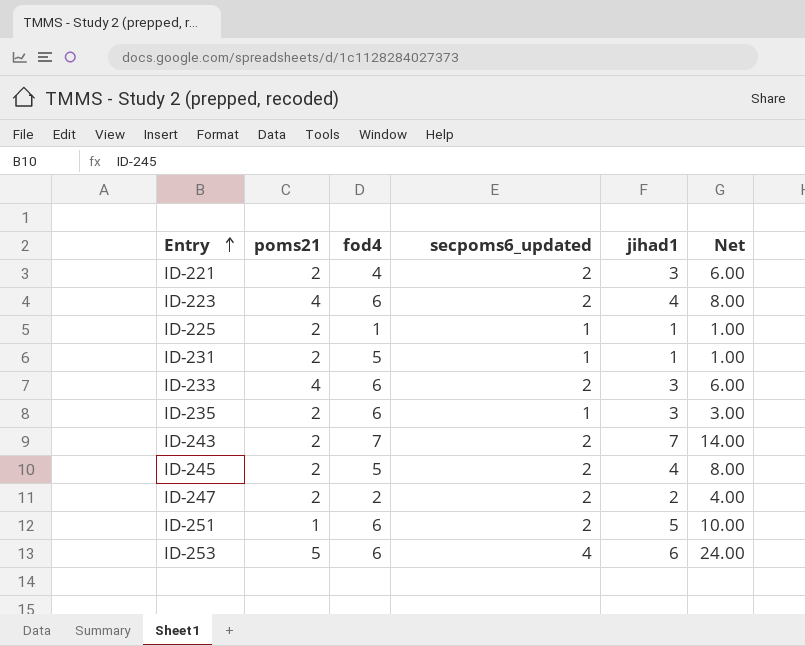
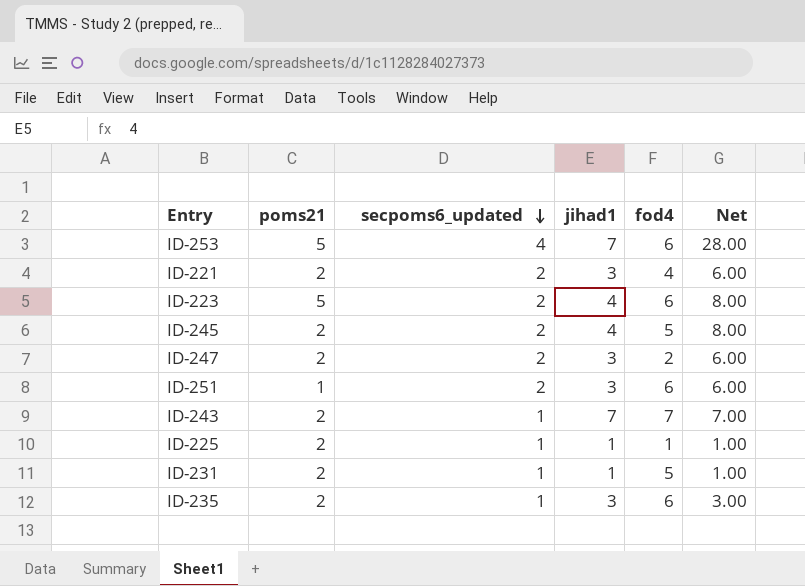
row order: Entry ascending -> secpoms6_updated descending
column fod4 | position: 3 -> 5
row ID-233: 4 | 6 | 2 | 3 | 6.00 -> none
ID-253 | jihad1: 6 -> 7
ID-253 | Net: 24.00 -> 28.00
ID-223 | poms21: 4 -> 5
ID-247 | jihad1: 2 -> 3
ID-247 | Net: 4.00 -> 6.00
ID-251 | jihad1: 5 -> 3
ID-251 | Net: 10.00 -> 6.00
ID-243 | secpoms6_updated: 2 -> 1
ID-243 | Net: 14.00 -> 7.00

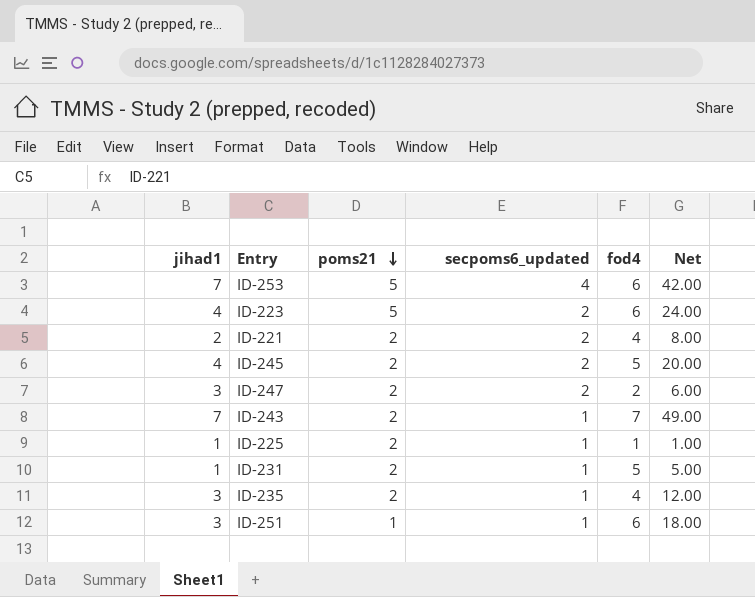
row order: secpoms6_updated descending -> poms21 descending
column jihad1 | position: 4 -> 1
column Net | formula: [secpoms6_updated] * [jihad1] -> [jihad1] * [fod4]
ID-221 | jihad1: 3 -> 2
ID-235 | fod4: 6 -> 4
ID-251 | secpoms6_updated: 2 -> 1

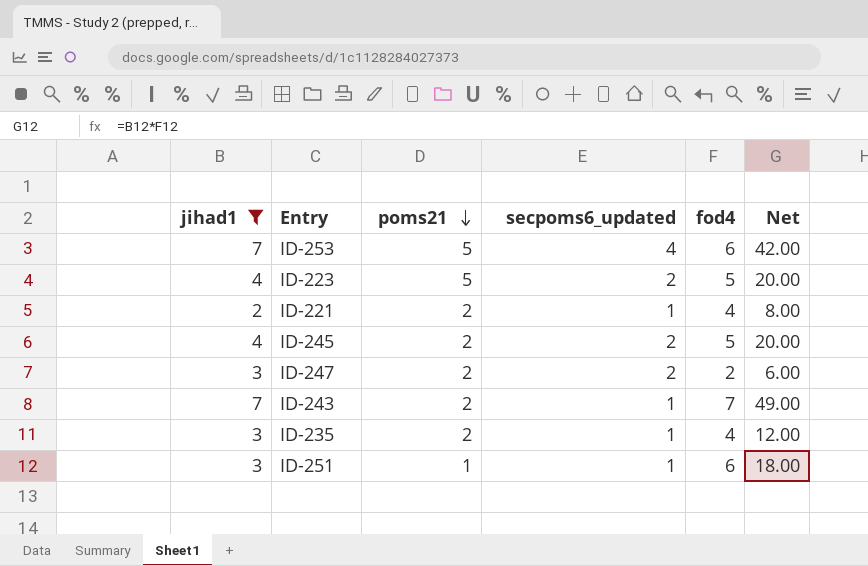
filter: none -> jihad1 != 1
ID-223 | fod4: 6 -> 5
ID-223 | Net: 24.00 -> 20.00
ID-221 | secpoms6_updated: 2 -> 1

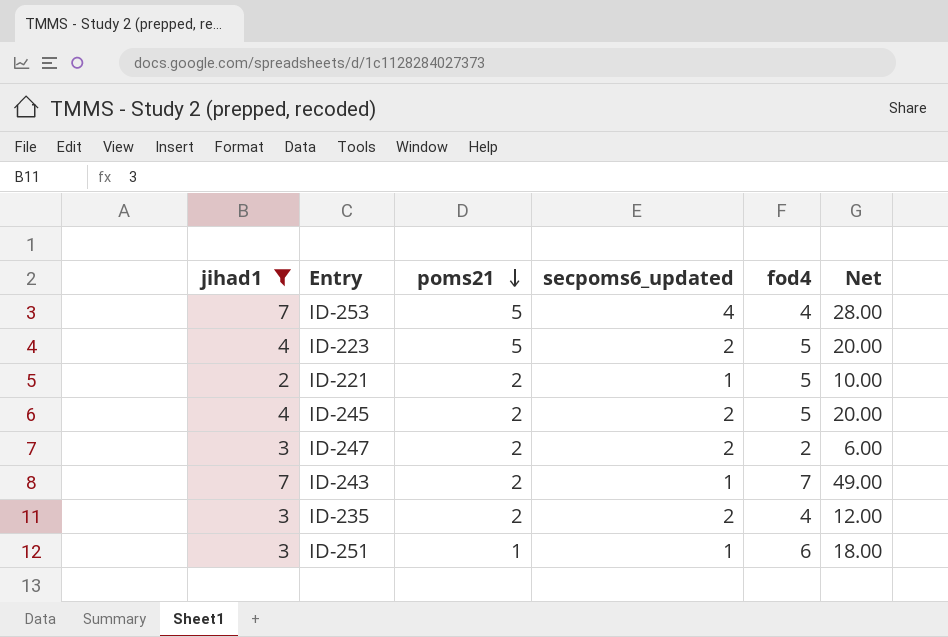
ID-253 | fod4: 6 -> 4
ID-253 | Net: 42.00 -> 28.00
ID-221 | fod4: 4 -> 5
ID-221 | Net: 8.00 -> 10.00
ID-235 | secpoms6_updated: 1 -> 2

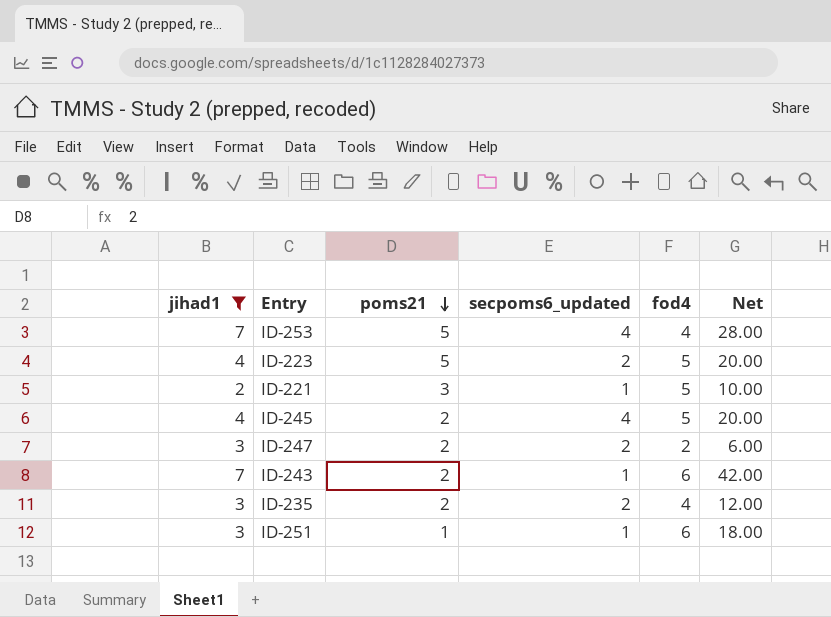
ID-221 | poms21: 2 -> 3
ID-245 | secpoms6_updated: 2 -> 4
ID-243 | fod4: 7 -> 6
ID-243 | Net: 49.00 -> 42.00

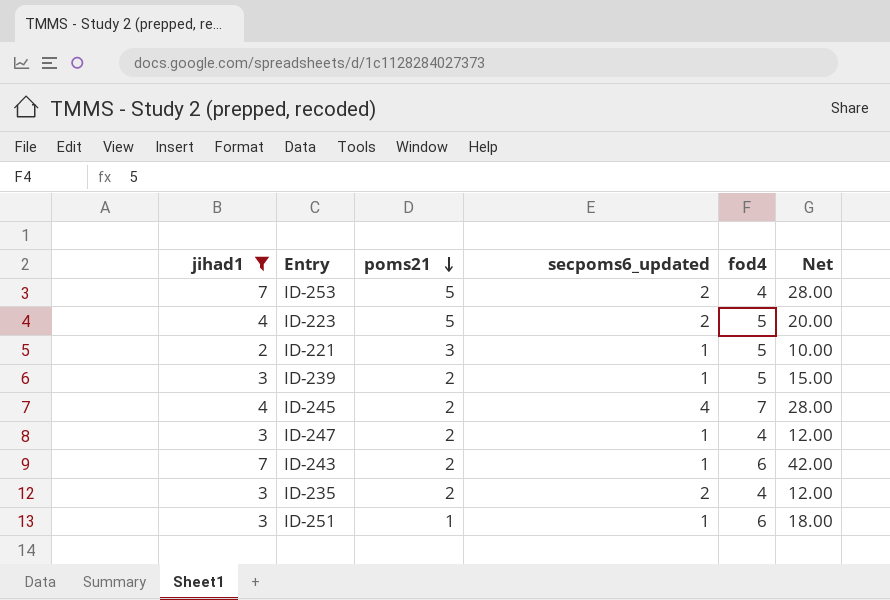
ID-253 | secpoms6_updated: 4 -> 2
row ID-239: none -> 3 | 2 | 1 | 5 | 15.00
ID-245 | fod4: 5 -> 7
ID-245 | Net: 20.00 -> 28.00
ID-247 | secpoms6_updated: 2 -> 1
ID-247 | fod4: 2 -> 4
ID-247 | Net: 6.00 -> 12.00

